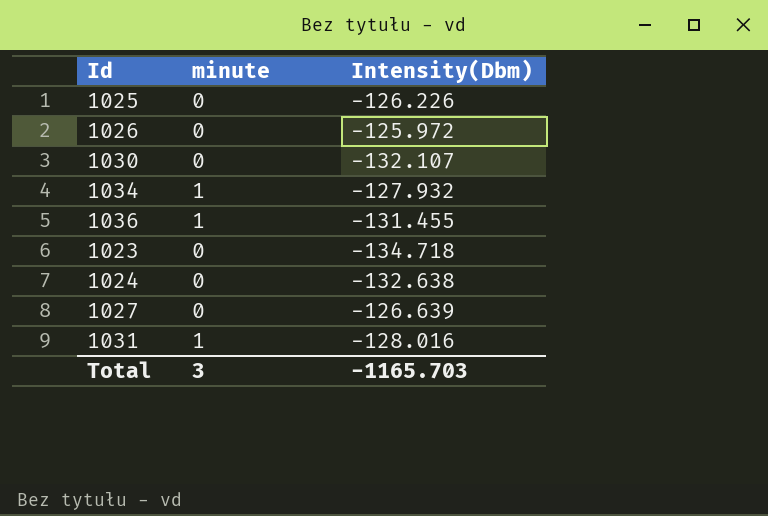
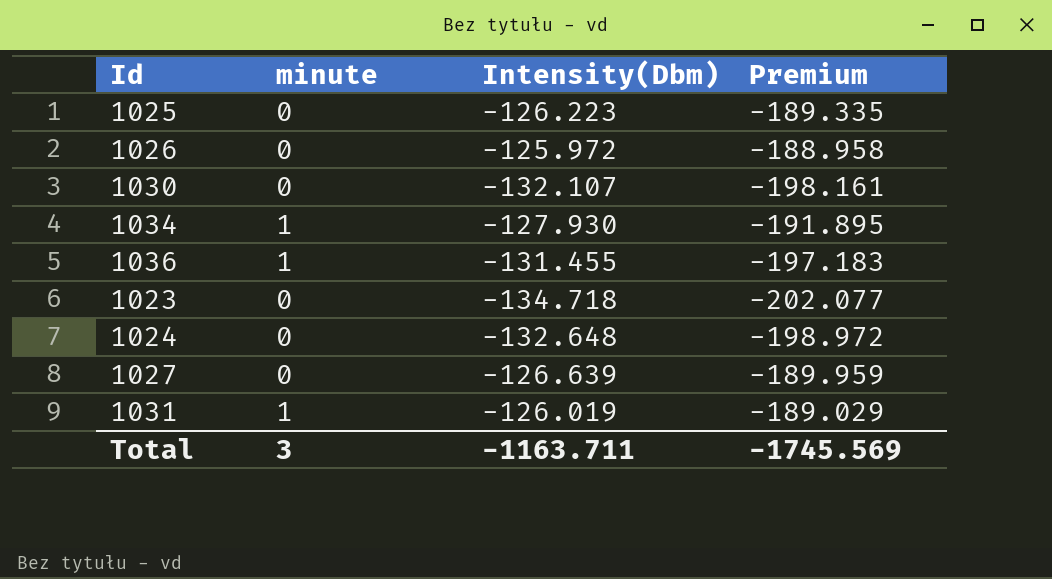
column Premium | formula: none -> [Intensity(Dbm)] * 1.5
1025 | Intensity(Dbm): -126.226 -> -126.223
1034 | Intensity(Dbm): -127.932 -> -127.930
1024 | Intensity(Dbm): -132.638 -> -132.648
1031 | Intensity(Dbm): -128.016 -> -126.019
Total | Intensity(Dbm): -1165.703 -> -1163.711

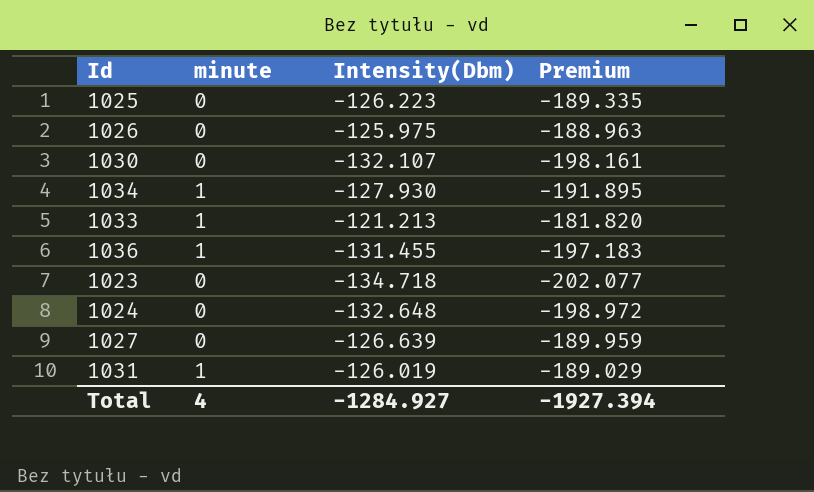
1026 | Intensity(Dbm): -125.972 -> -125.975
1026 | Premium: -188.958 -> -188.963
row 1033: none -> 1 | -121.213 | -181.820
Total | minute: 3 -> 4
Total | Intensity(Dbm): -1163.711 -> -1284.927
Total | Premium: -1745.569 -> -1927.394

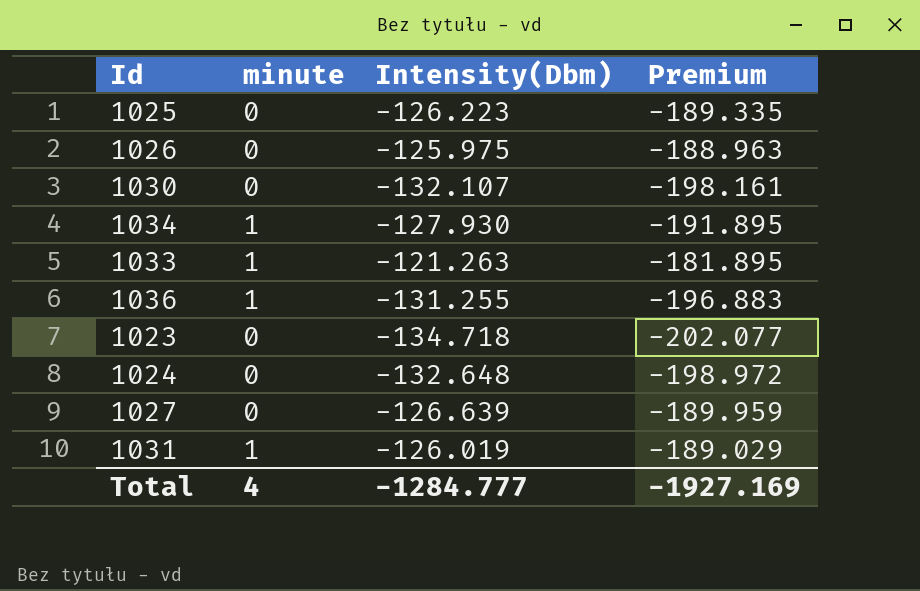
1033 | Intensity(Dbm): -121.213 -> -121.263
1033 | Premium: -181.820 -> -181.895
1036 | Intensity(Dbm): -131.455 -> -131.255
1036 | Premium: -197.183 -> -196.883
Total | Intensity(Dbm): -1284.927 -> -1284.777
Total | Premium: -1927.394 -> -1927.169

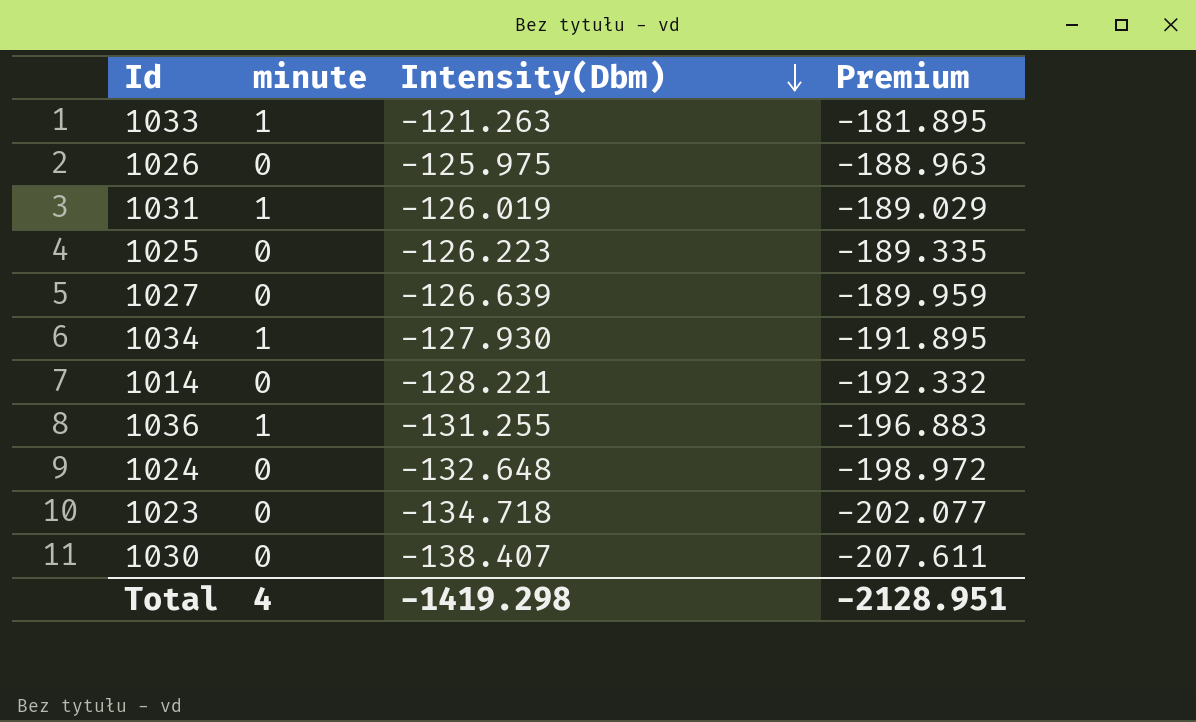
row order: none -> Intensity(Dbm) descending
row 1014: none -> 0 | -128.221 | -192.332
1030 | Intensity(Dbm): -132.107 -> -138.407
1030 | Premium: -198.161 -> -207.611
Total | Intensity(Dbm): -1284.777 -> -1419.298
Total | Premium: -1927.169 -> -2128.951

